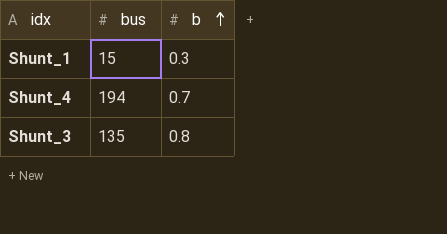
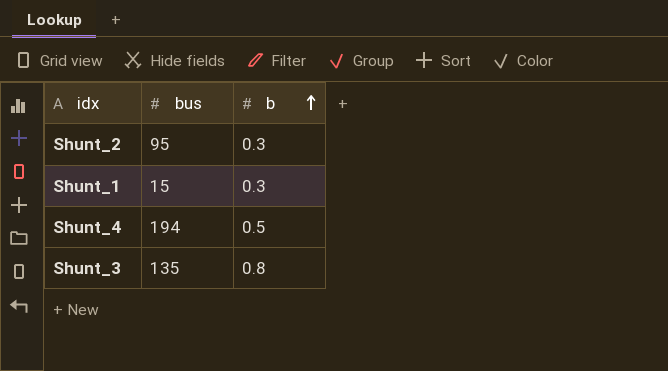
row Shunt_2: none -> 95 | 0.3
Shunt_4 | b: 0.7 -> 0.5

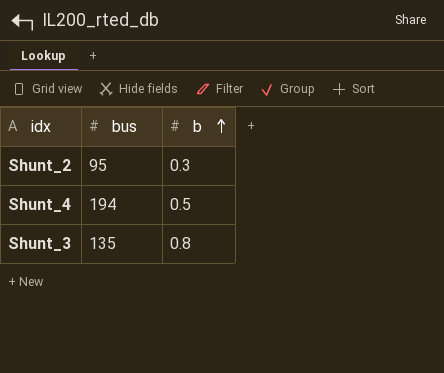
row Shunt_1: 15 | 0.3 -> none

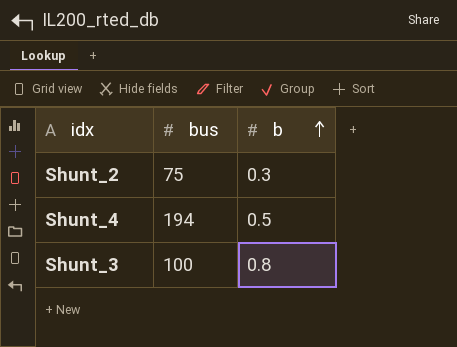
Shunt_2 | bus: 95 -> 75
Shunt_3 | bus: 135 -> 100

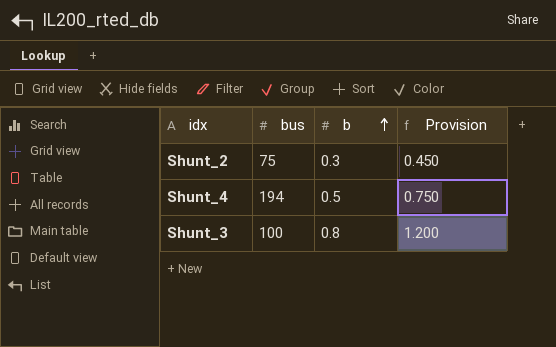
column Provision | formula: none -> [b] * 1.5

